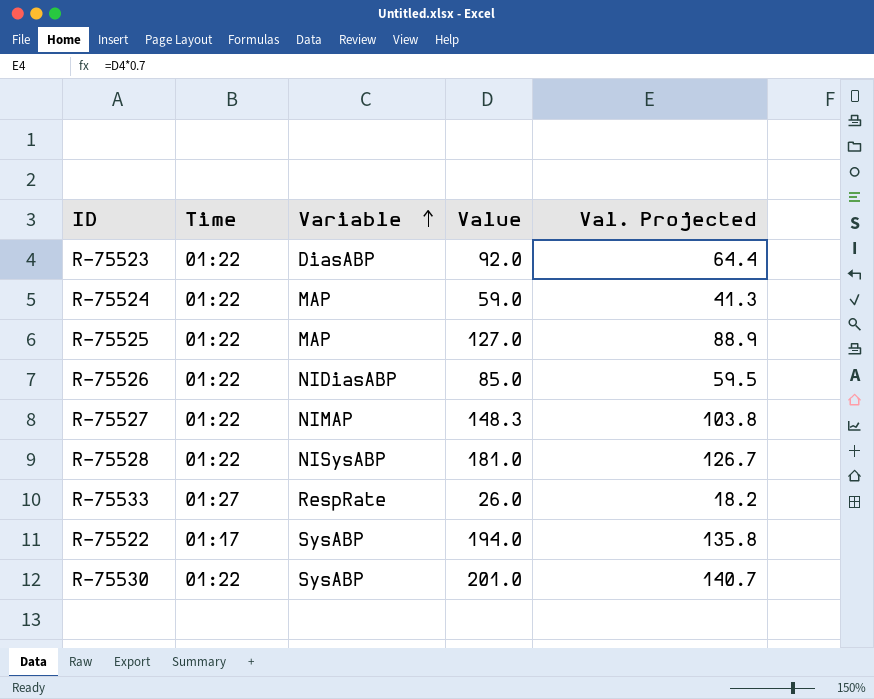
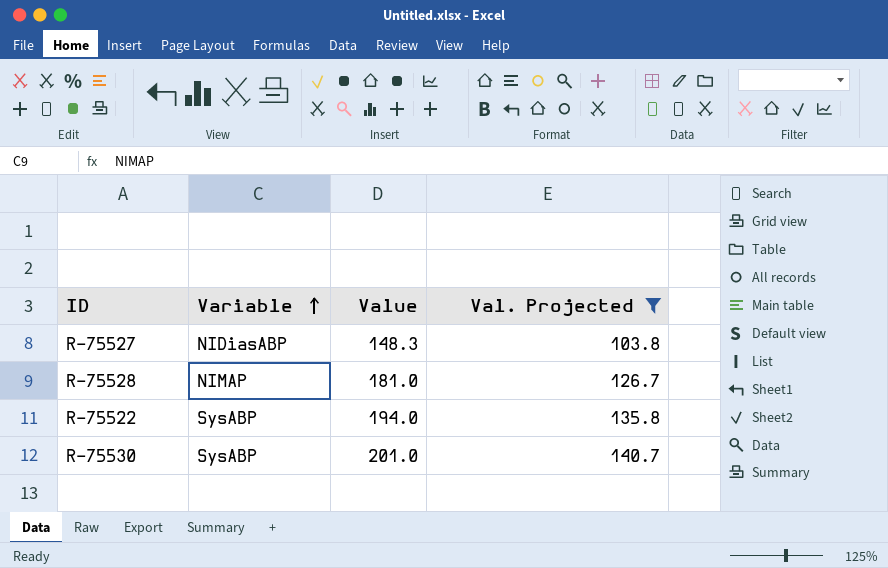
filter: none -> Val. Projected >= 103.8
column Time | position: 2 -> none
R-75527 | Variable: NIMAP -> NIDiasABP
R-75528 | Variable: NISysABP -> NIMAP

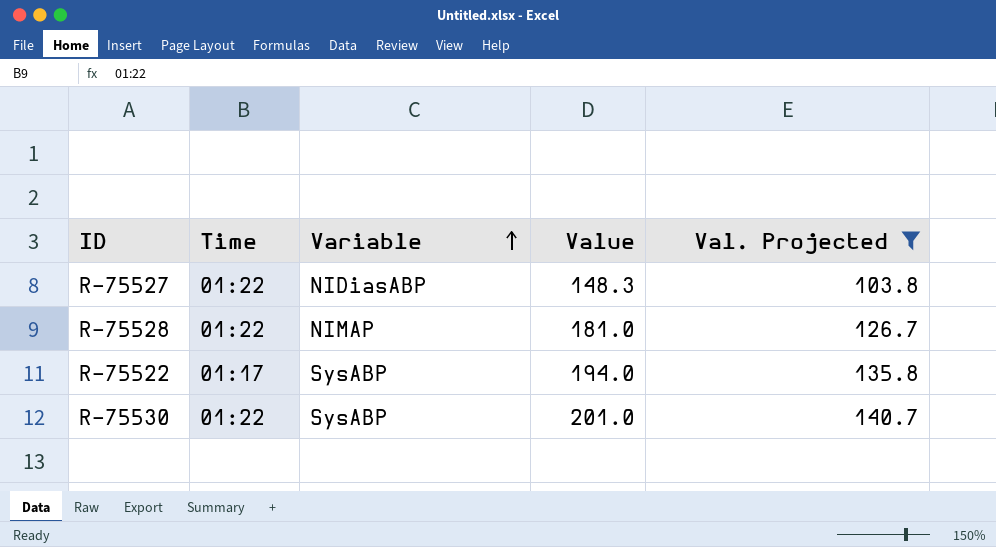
column Time | position: none -> 2

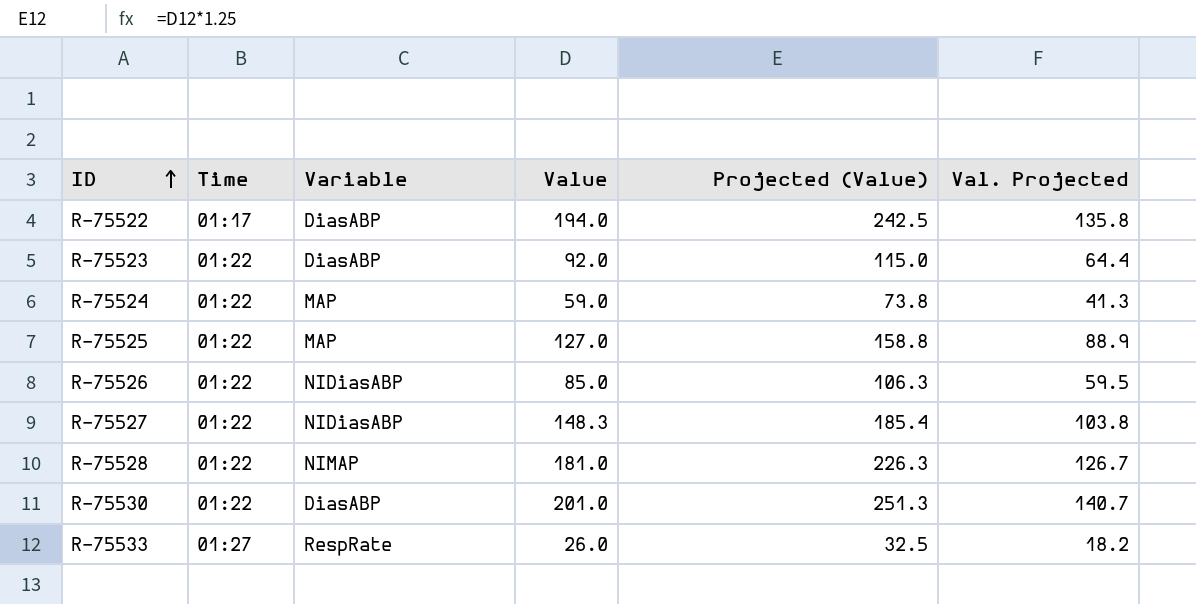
filter: Val. Projected >= 103.8 -> none
row order: Variable ascending -> ID ascending
column Projected (Value) | formula: none -> [Value] * 1.25
R-75522 | Variable: SysABP -> DiasABP
R-75530 | Variable: SysABP -> DiasABP

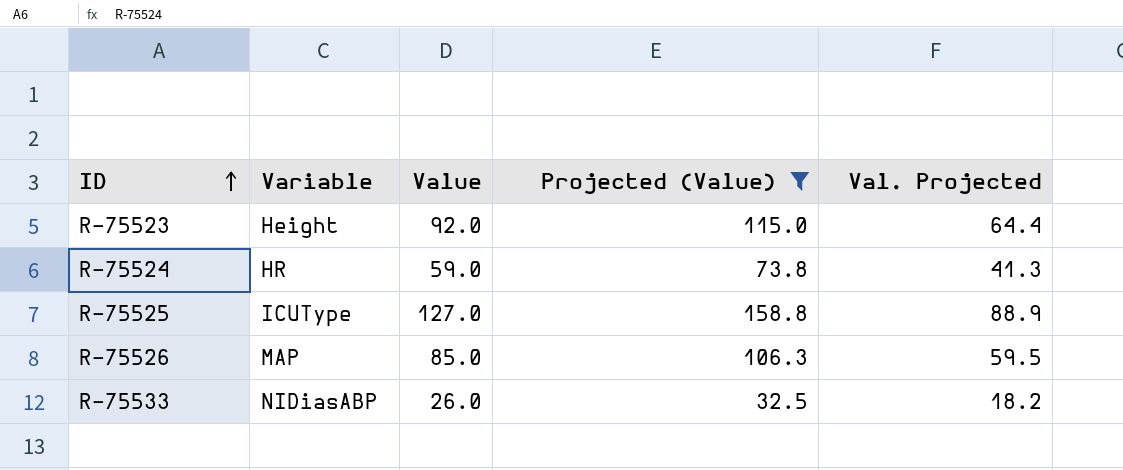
filter: none -> Projected (Value) <= 158.8
column Time | position: 2 -> none
R-75523 | Variable: DiasABP -> Height
R-75524 | Variable: MAP -> HR
R-75525 | Variable: MAP -> ICUType
R-75526 | Variable: NIDiasABP -> MAP
R-75533 | Variable: RespRate -> NIDiasABP

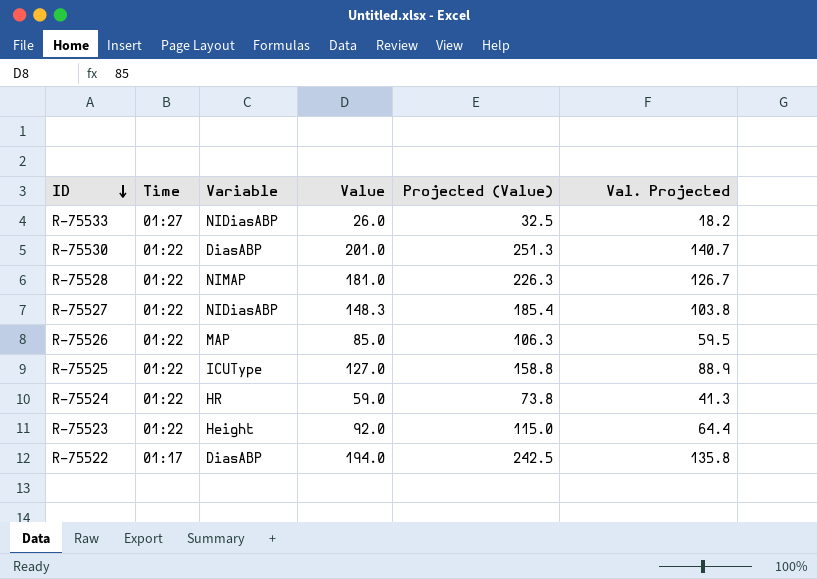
filter: Projected (Value) <= 158.8 -> none
row order: ID ascending -> ID descending
column Time | position: none -> 2

